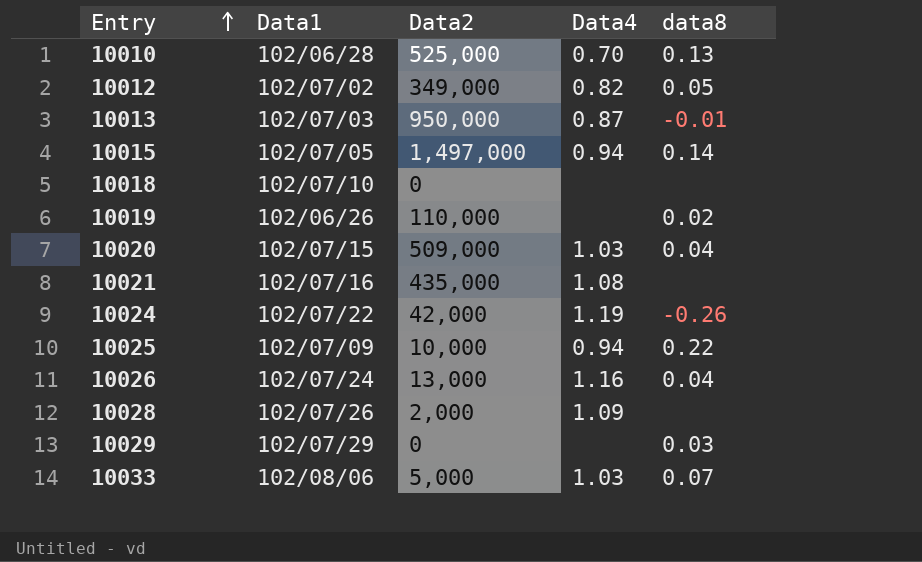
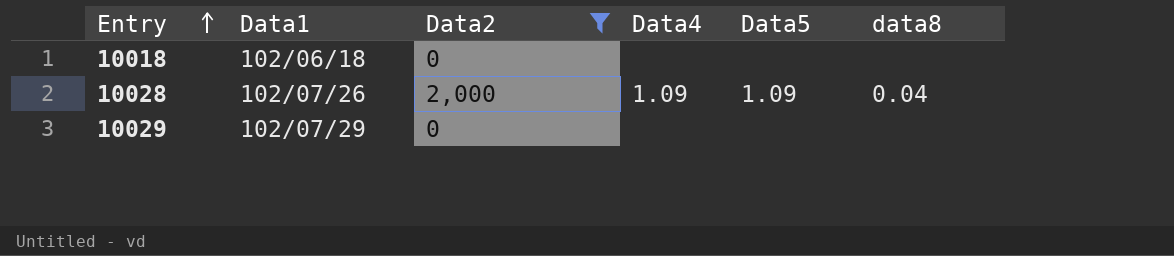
filter: none -> Data2 <= 2,000
column Data5 | position: none -> 5
10018 | Data1: 102/07/10 -> 102/06/18
10028 | data8: none -> 0.04
10029 | data8: 0.03 -> none

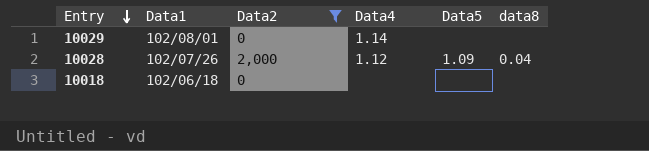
row order: Entry ascending -> Entry descending
10029 | Data1: 102/07/29 -> 102/08/01
10029 | Data4: none -> 1.14
10028 | Data4: 1.09 -> 1.12

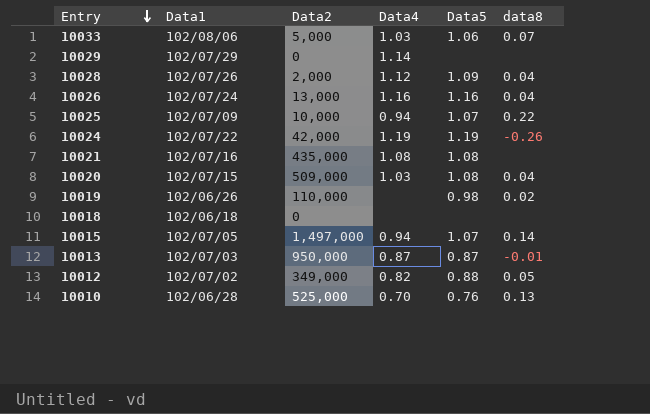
filter: Data2 <= 2,000 -> none
10029 | Data1: 102/08/01 -> 102/07/29

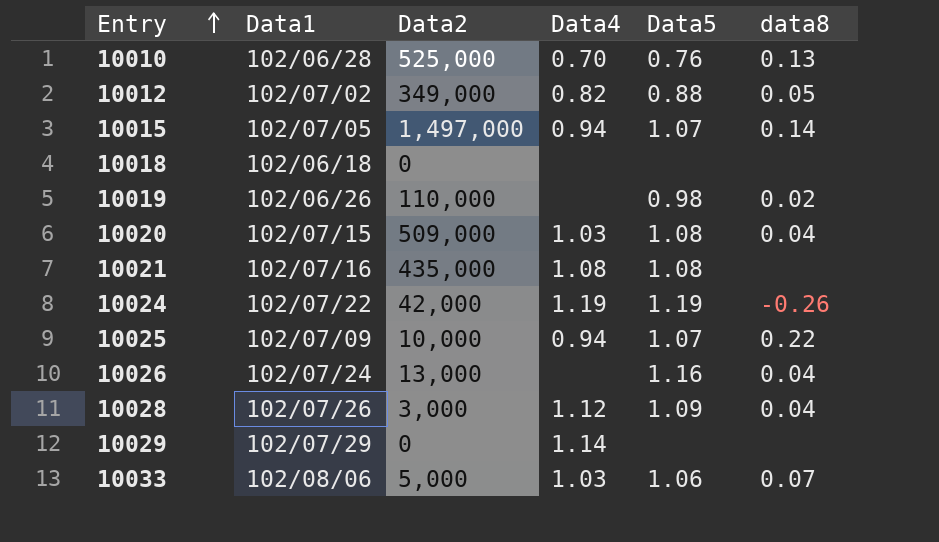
row order: Entry descending -> Entry ascending
row 10013: 102/07/03 | 950,000 | 0.87 | 0.87 | -0.01 -> none
10026 | Data4: 1.16 -> none
10028 | Data2: 2,000 -> 3,000

